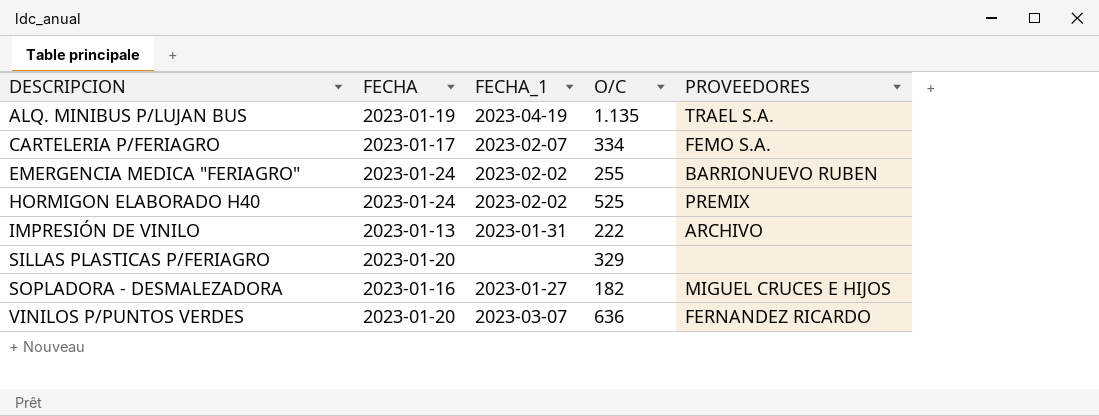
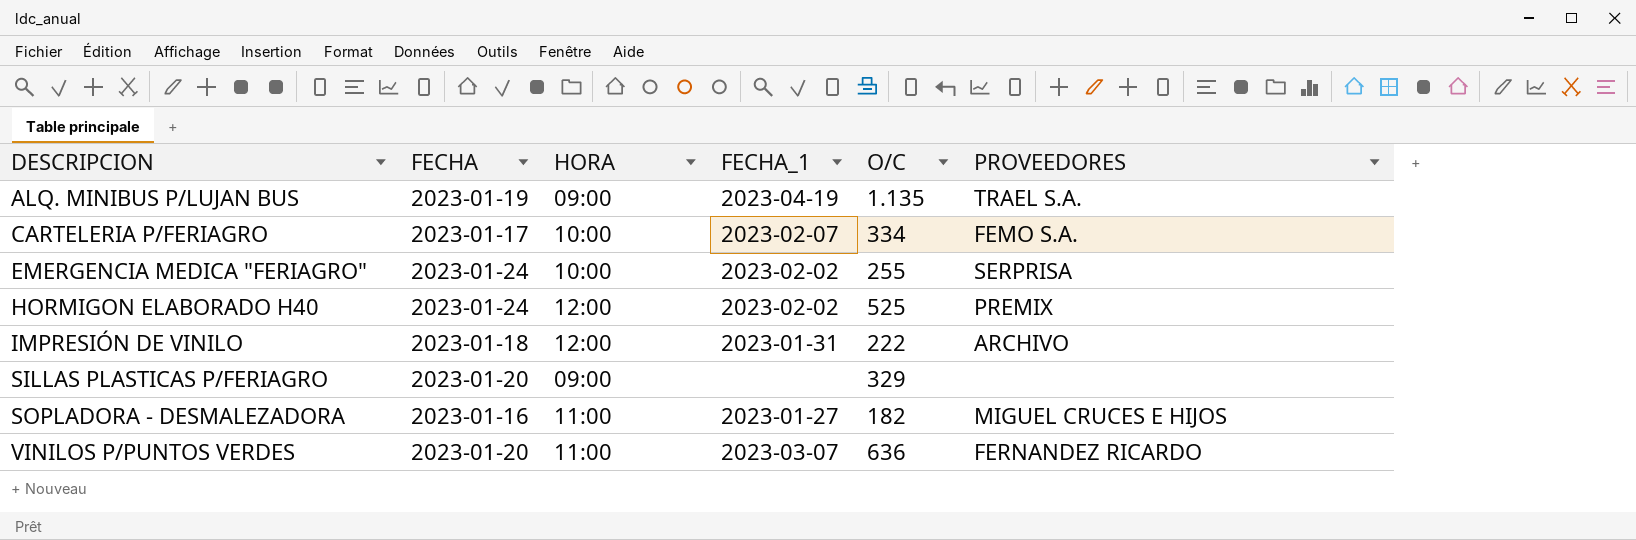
column HORA | position: none -> 3
EMERGENCIA MEDICA "FERIAGRO" | PROVEEDORES: BARRIONUEVO RUBEN -> SERPRISA
IMPRESIÓN DE VINILO | FECHA: 2023-01-13 -> 2023-01-18

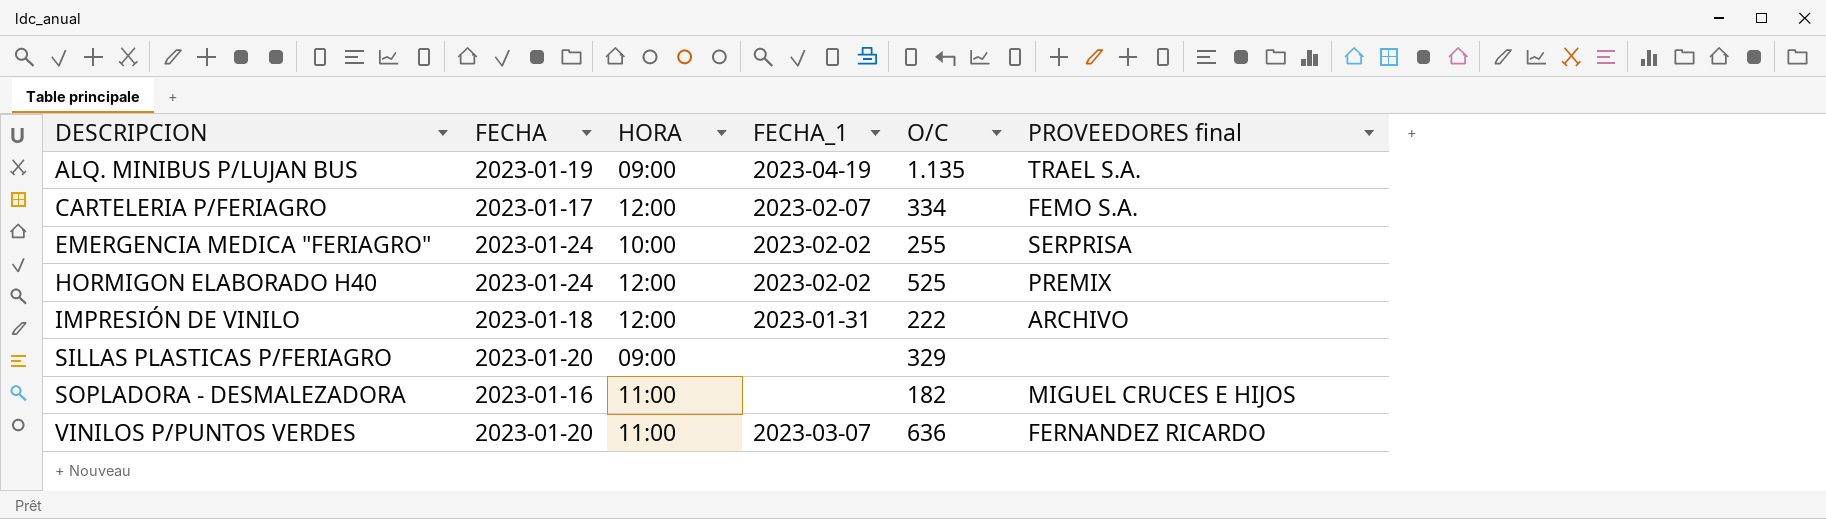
column name: PROVEEDORES -> PROVEEDORES final
CARTELERIA P/FERIAGRO | HORA: 10:00 -> 12:00
SOPLADORA - DESMALEZADORA | FECHA_1: 2023-01-27 -> none

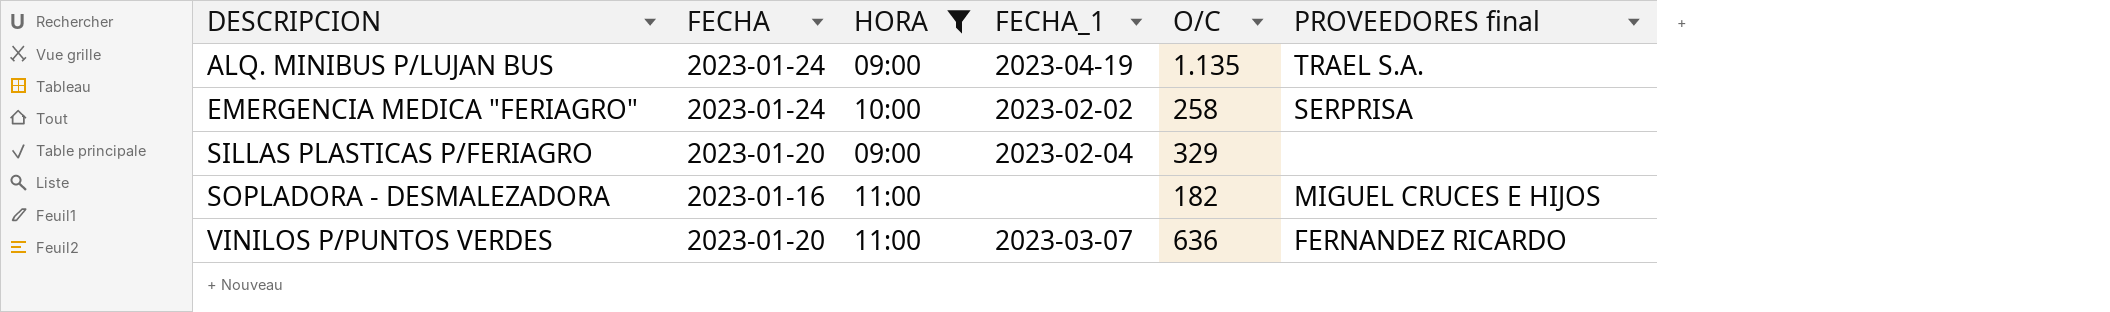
filter: none -> HORA != 12:00
ALQ. MINIBUS P/LUJAN BUS | FECHA: 2023-01-19 -> 2023-01-24
EMERGENCIA MEDICA "FERIAGRO" | O/C: 255 -> 258
SILLAS PLASTICAS P/FERIAGRO | FECHA_1: none -> 2023-02-04

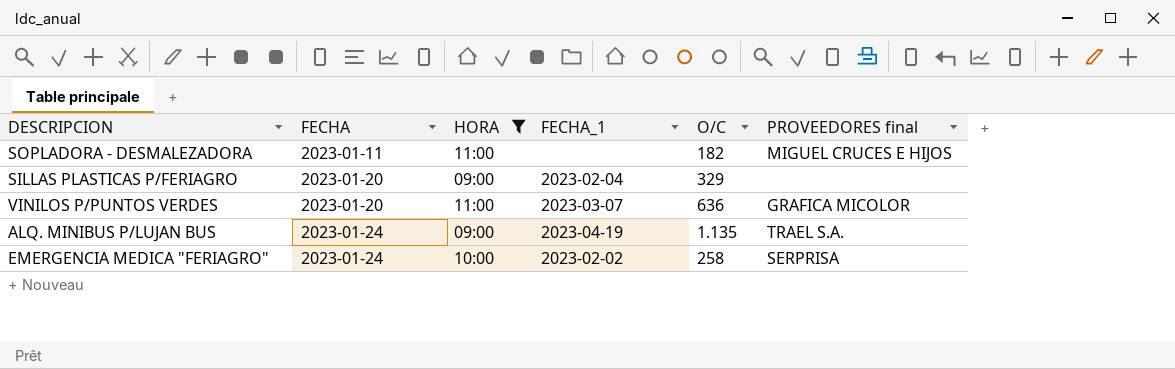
row order: DESCRIPCION ascending -> FECHA ascending
SOPLADORA - DESMALEZADORA | FECHA: 2023-01-16 -> 2023-01-11
VINILOS P/PUNTOS VERDES | PROVEEDORES final: FERNANDEZ RICARDO -> GRAFICA MICOLOR

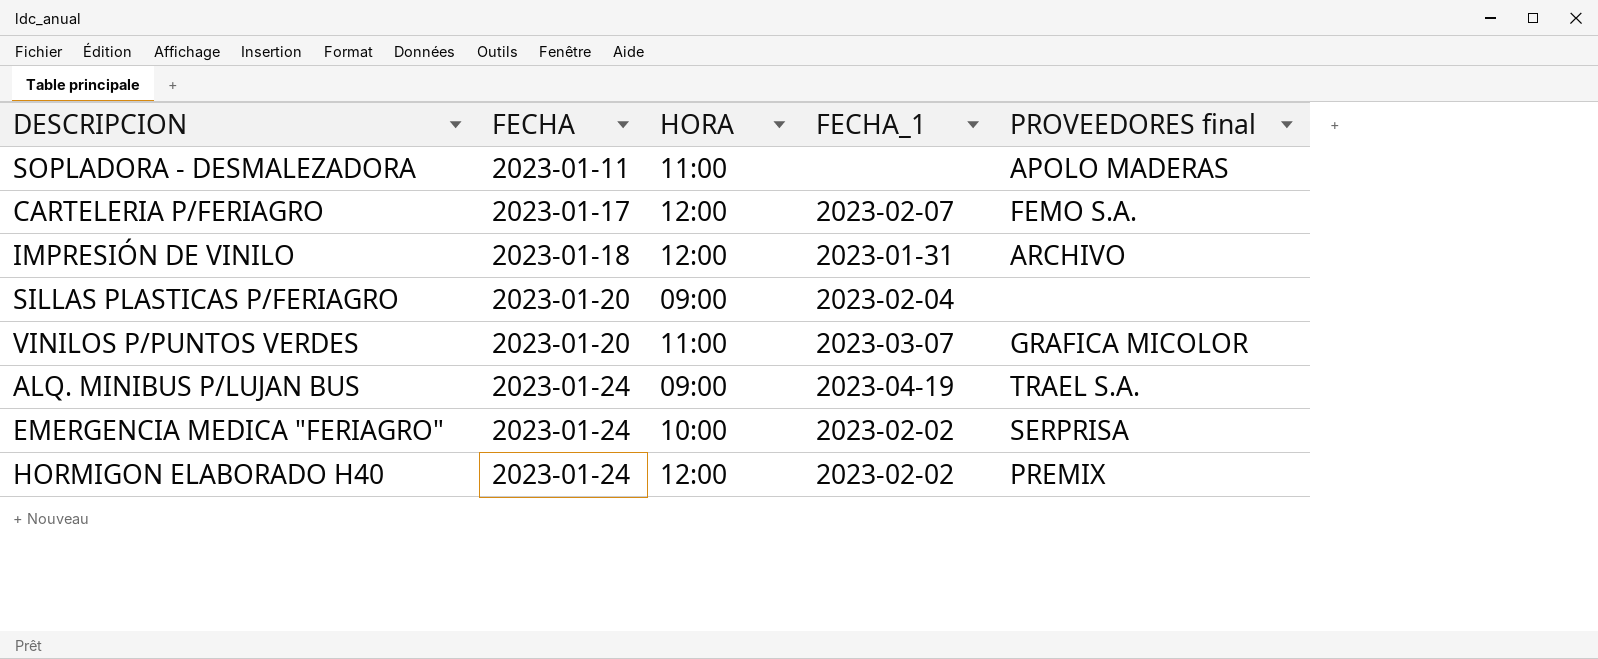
filter: HORA != 12:00 -> none
column O/C | position: 5 -> none
SOPLADORA - DESMALEZADORA | PROVEEDORES final: MIGUEL CRUCES E HIJOS -> APOLO MADERAS

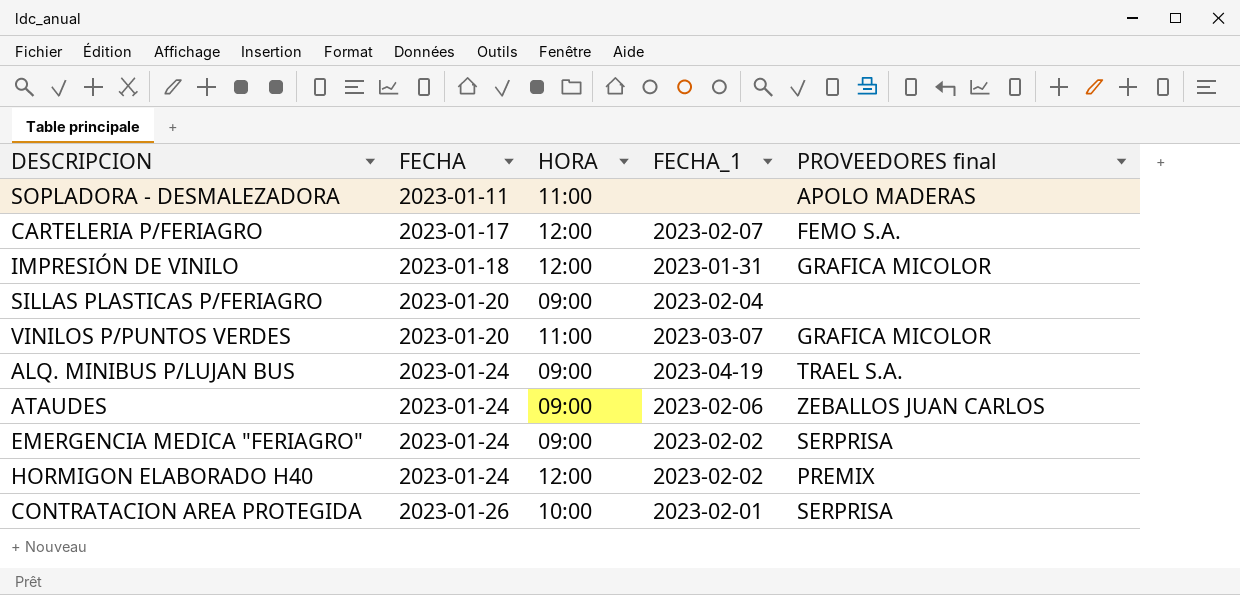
IMPRESIÓN DE VINILO | PROVEEDORES final: ARCHIVO -> GRAFICA MICOLOR
row ATAUDES: none -> 2023-01-24 | 09:00 | 2023-02-06 | ZEBALLOS JUAN CARLOS
EMERGENCIA MEDICA "FERIAGRO" | HORA: 10:00 -> 09:00
row CONTRATACION AREA PROTEGIDA: none -> 2023-01-26 | 10:00 | 2023-02-01 | SERPRISA

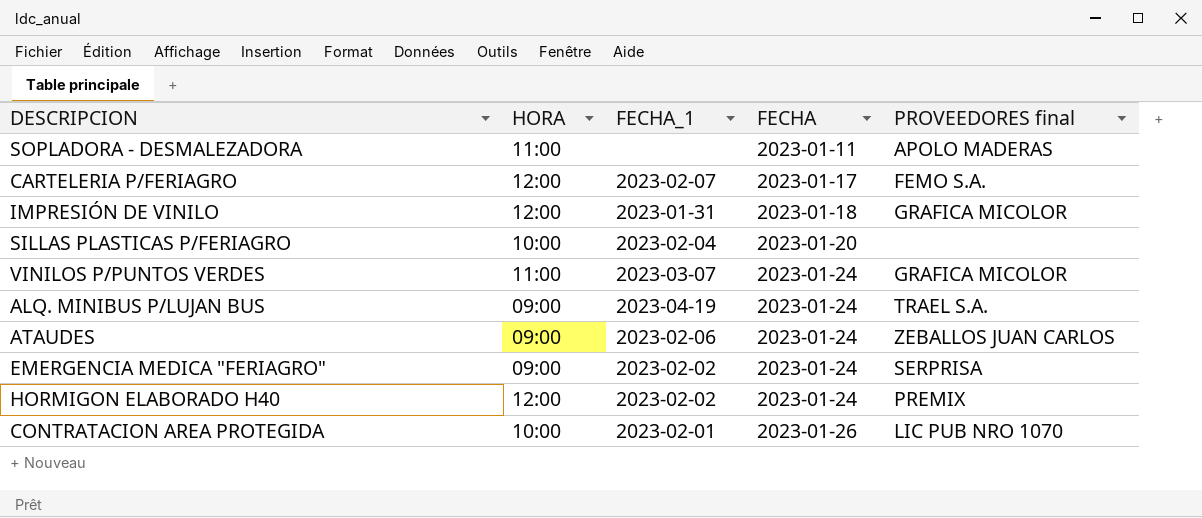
column FECHA | position: 2 -> 4
SILLAS PLASTICAS P/FERIAGRO | HORA: 09:00 -> 10:00
VINILOS P/PUNTOS VERDES | FECHA: 2023-01-20 -> 2023-01-24
CONTRATACION AREA PROTEGIDA | PROVEEDORES final: SERPRISA -> LIC PUB NRO 1070

